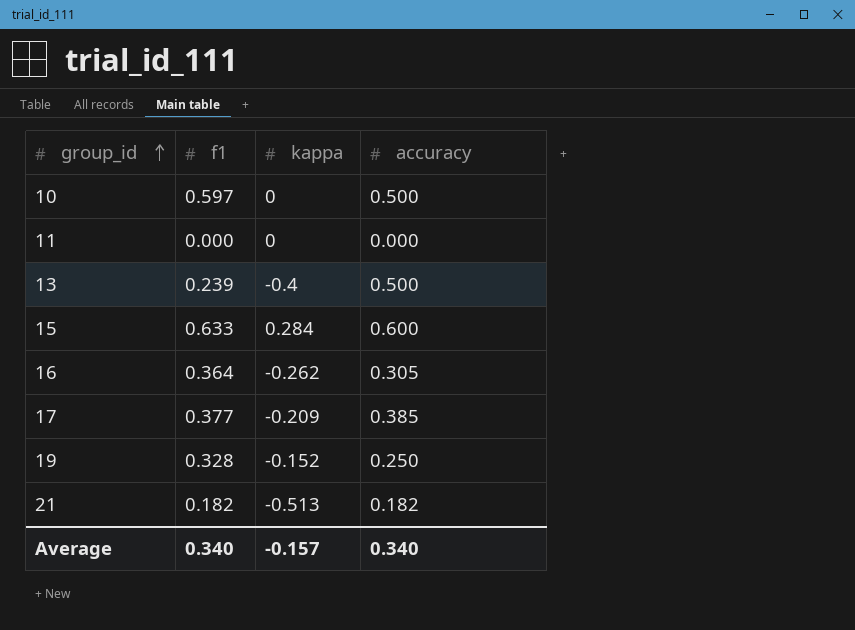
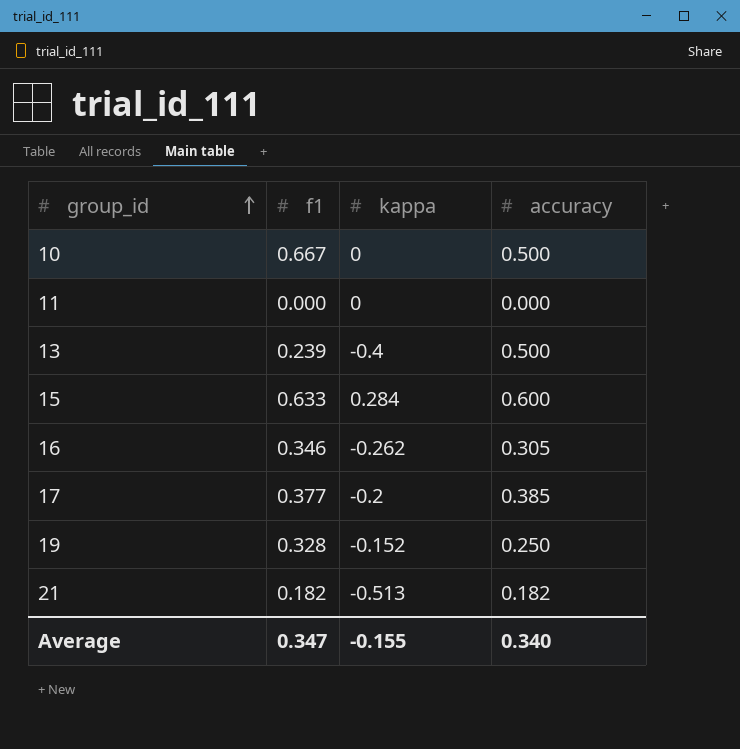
10 | f1: 0.597 -> 0.667
16 | f1: 0.364 -> 0.346
17 | kappa: -0.209 -> -0.2
Average | f1: 0.340 -> 0.347
Average | kappa: -0.157 -> -0.155

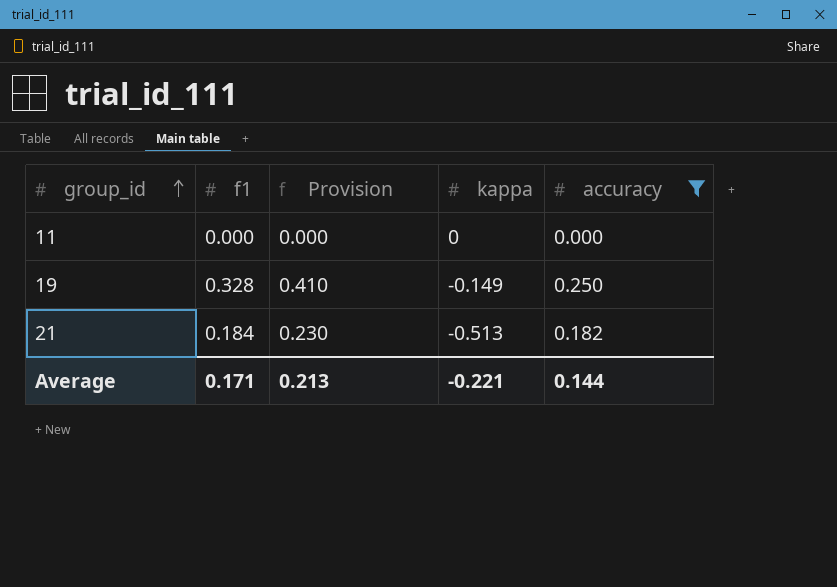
filter: none -> accuracy <= 0.250
column Provision | formula: none -> [f1] * 1.25
19 | kappa: -0.152 -> -0.149
21 | f1: 0.182 -> 0.184
Average | f1: 0.347 -> 0.171
Average | kappa: -0.155 -> -0.221
Average | accuracy: 0.340 -> 0.144

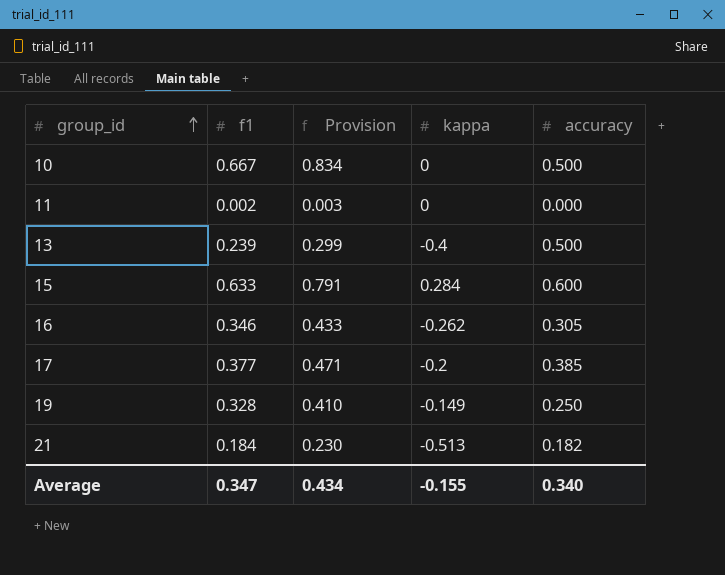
filter: accuracy <= 0.250 -> none
11 | f1: 0.000 -> 0.002
11 | Provision: 0.000 -> 0.003
Average | f1: 0.171 -> 0.347
Average | Provision: 0.213 -> 0.434
Average | kappa: -0.221 -> -0.155
Average | accuracy: 0.144 -> 0.340

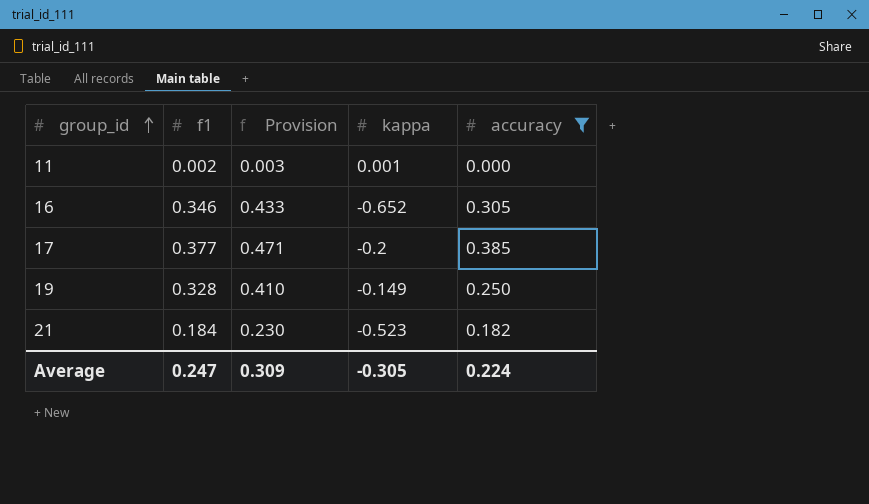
filter: none -> accuracy <= 0.385
11 | kappa: 0 -> 0.001
16 | kappa: -0.262 -> -0.652
21 | kappa: -0.513 -> -0.523
Average | f1: 0.347 -> 0.247
Average | Provision: 0.434 -> 0.309
Average | kappa: -0.155 -> -0.305
Average | accuracy: 0.340 -> 0.224

